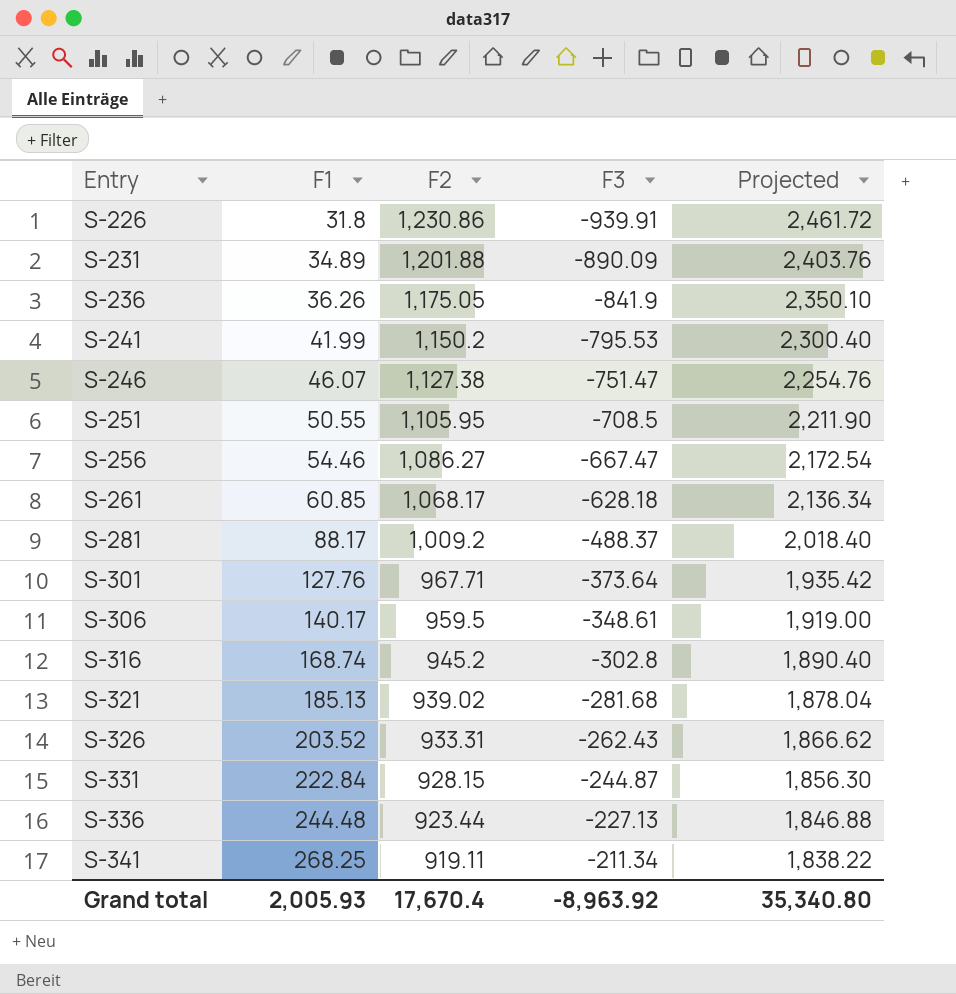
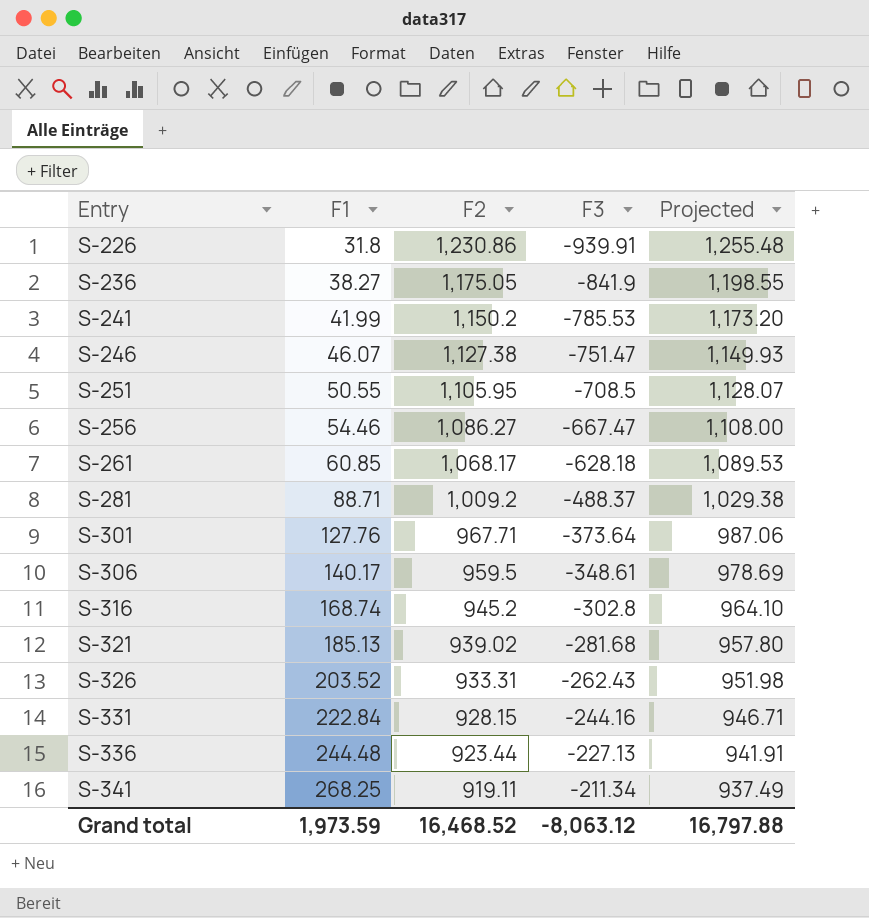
column Projected | formula: [F2] * 2 -> [F2] * 1.02
row S-231: 34.89 | 1,201.88 | -890.09 | 2,403.76 -> none
S-236 | F1: 36.26 -> 38.27
S-241 | F3: -795.53 -> -785.53
S-281 | F1: 88.17 -> 88.71
S-331 | F3: -244.87 -> -244.16
Grand total | F1: 2,005.93 -> 1,973.59
Grand total | F2: 17,670.4 -> 16,468.52
Grand total | F3: -8,963.92 -> -8,063.12
Grand total | Projected: 35,340.80 -> 16,797.88

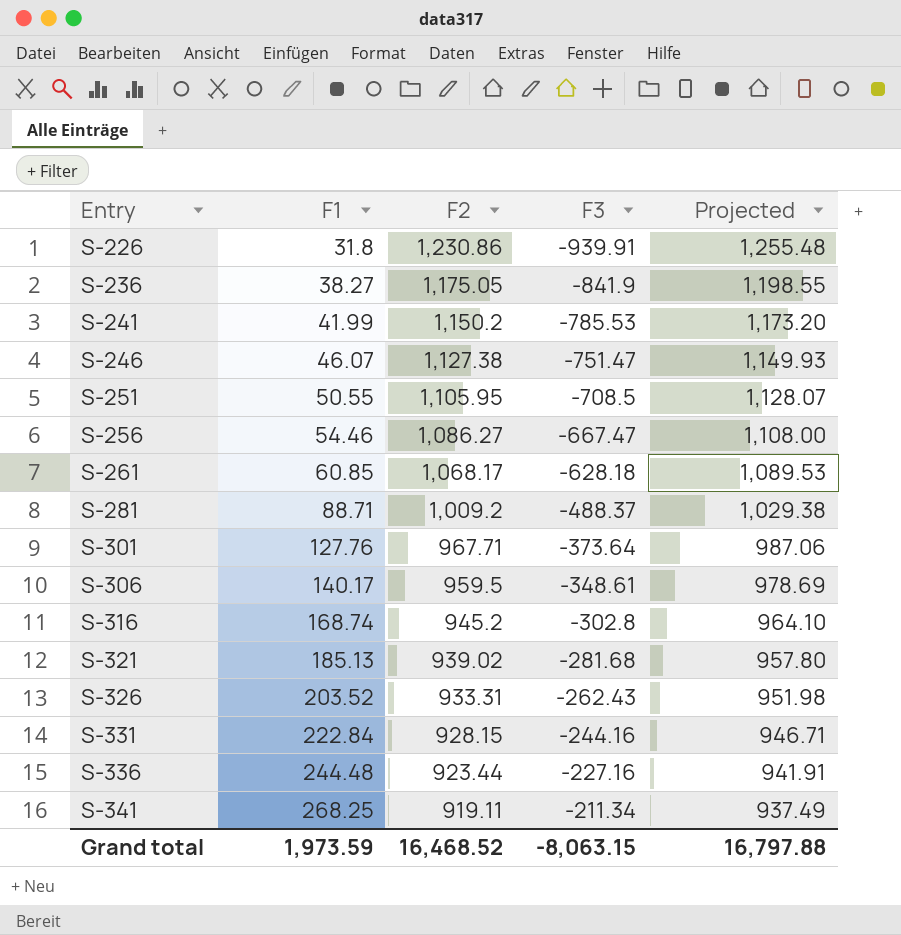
S-336 | F3: -227.13 -> -227.16
Grand total | F3: -8,063.12 -> -8,063.15

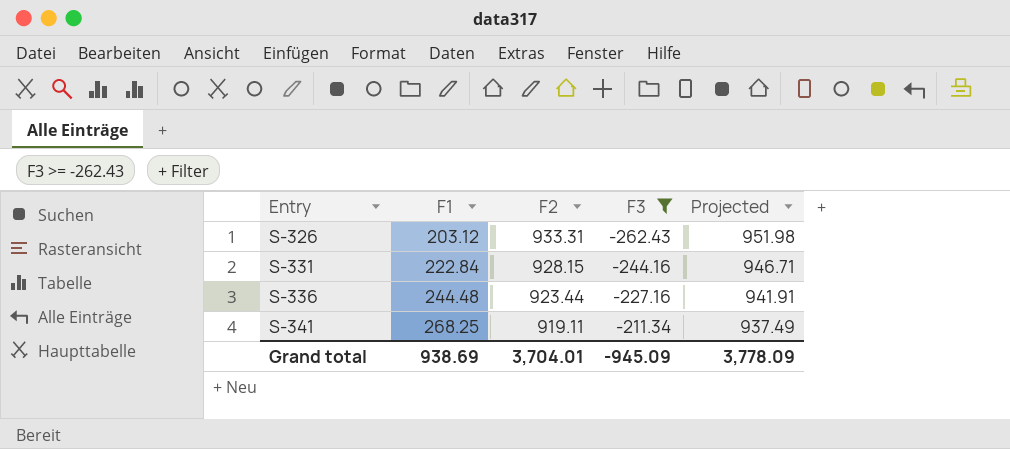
filter: none -> F3 >= -262.43
S-326 | F1: 203.52 -> 203.12
Grand total | F1: 1,973.59 -> 938.69
Grand total | F2: 16,468.52 -> 3,704.01
Grand total | F3: -8,063.15 -> -945.09
Grand total | Projected: 16,797.88 -> 3,778.09

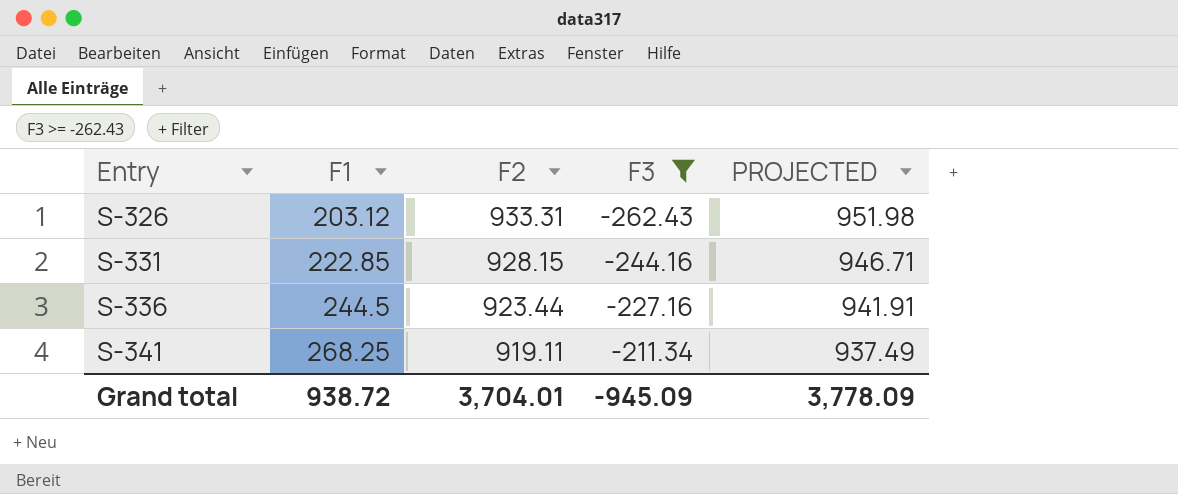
column name: Projected -> PROJECTED
S-331 | F1: 222.84 -> 222.85
S-336 | F1: 244.48 -> 244.5
Grand total | F1: 938.69 -> 938.72

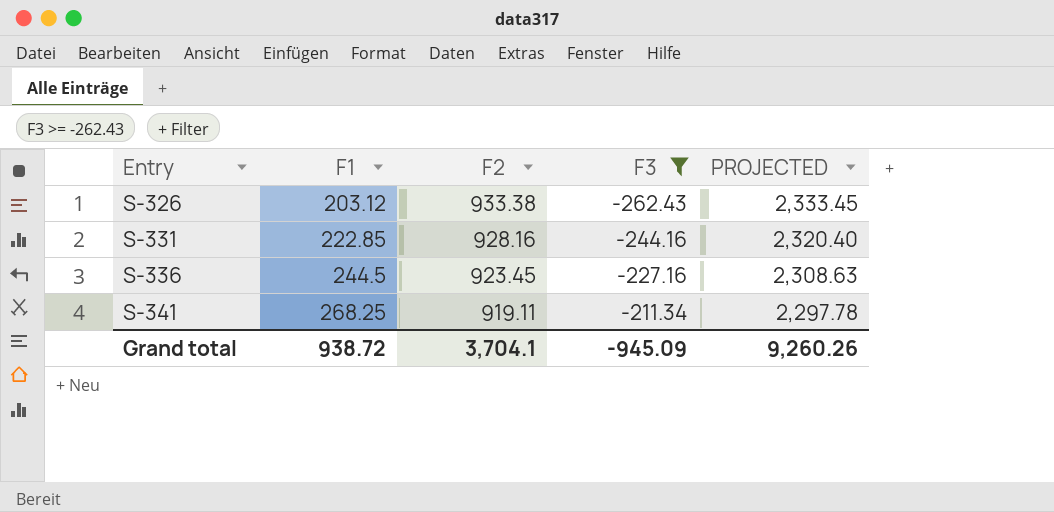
column PROJECTED | formula: [F2] * 1.02 -> [F2] * 2.5
S-326 | F2: 933.31 -> 933.38
S-331 | F2: 928.15 -> 928.16
S-336 | F2: 923.44 -> 923.45
Grand total | F2: 3,704.01 -> 3,704.1
Grand total | PROJECTED: 3,778.09 -> 9,260.26

